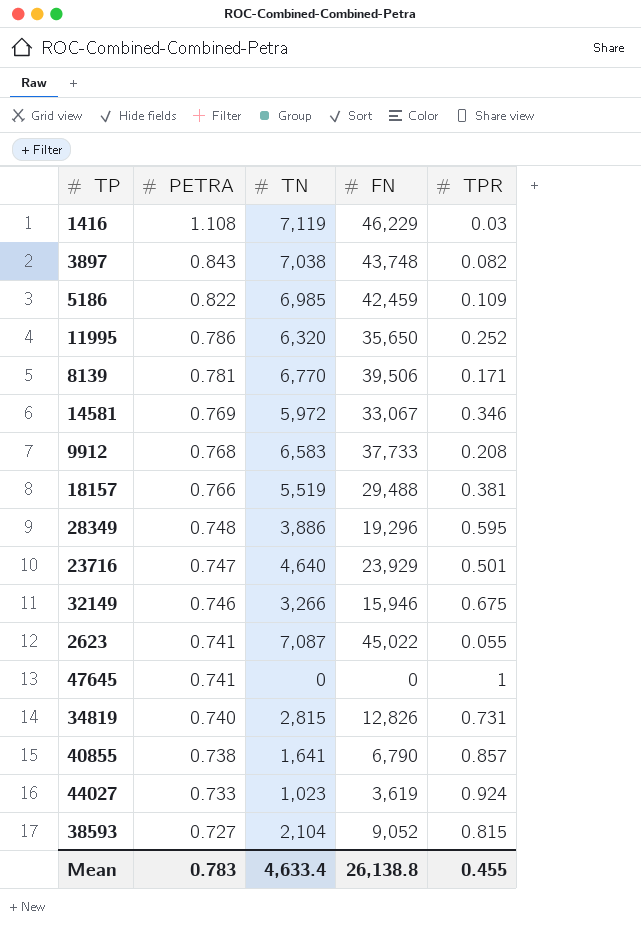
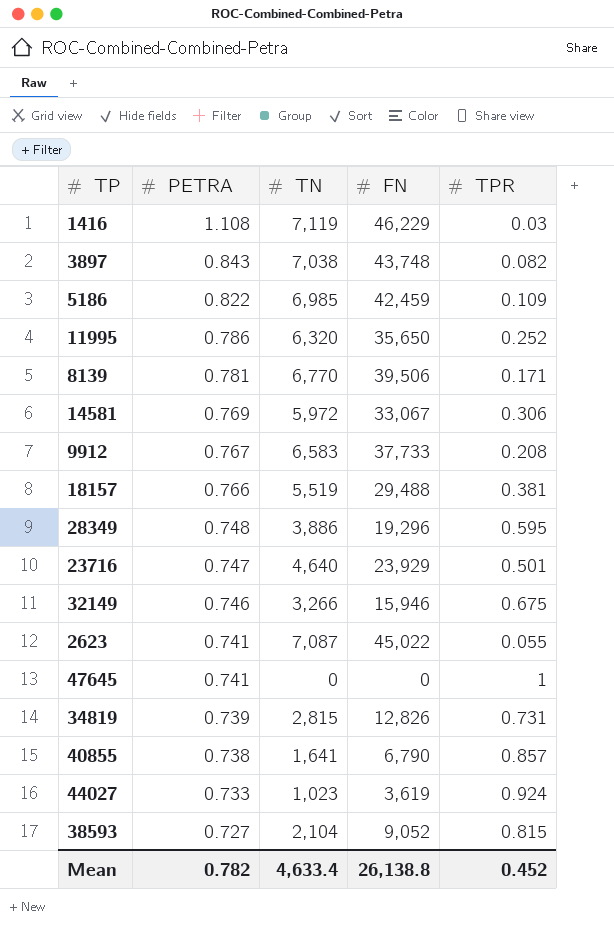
14581 | TPR: 0.346 -> 0.306
9912 | PETRA: 0.768 -> 0.767
34819 | PETRA: 0.740 -> 0.739
Mean | PETRA: 0.783 -> 0.782
Mean | TPR: 0.455 -> 0.452

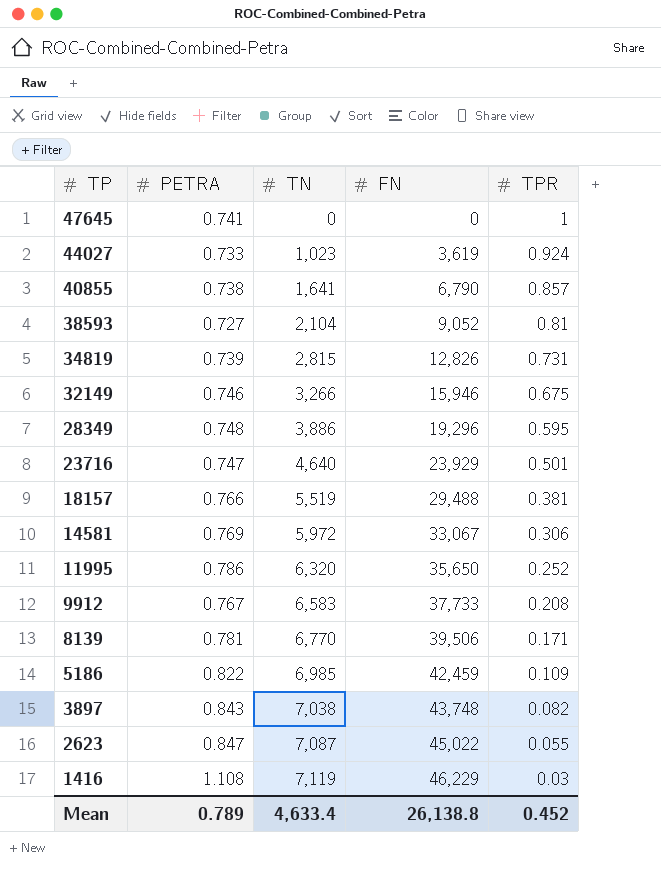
row order: PETRA descending -> TP descending
38593 | TPR: 0.815 -> 0.81
2623 | PETRA: 0.741 -> 0.847
Mean | PETRA: 0.782 -> 0.789

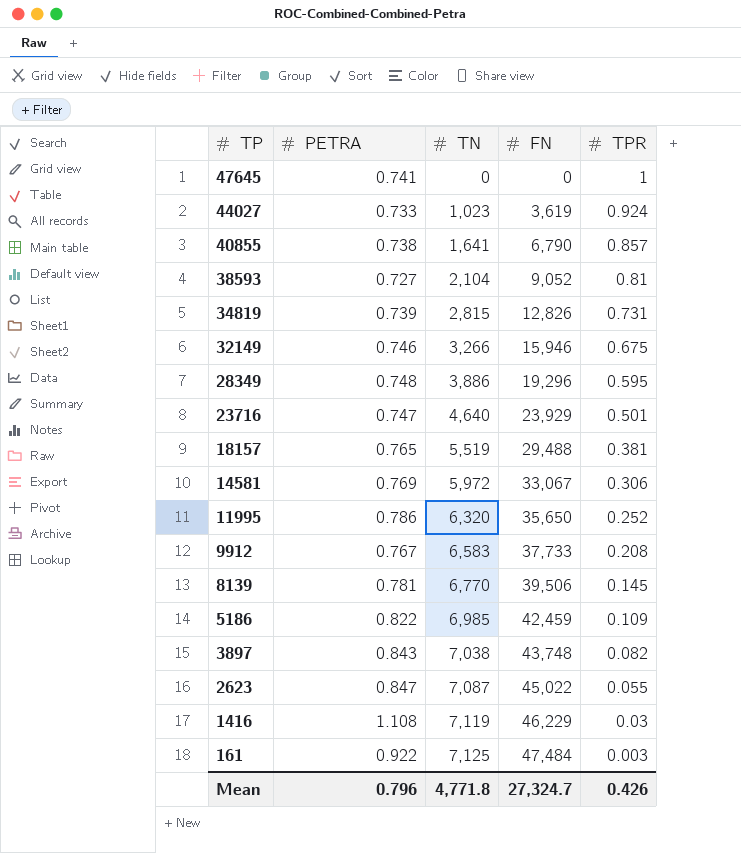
18157 | PETRA: 0.766 -> 0.765
8139 | TPR: 0.171 -> 0.145
row 161: none -> 0.922 | 7,125 | 47,484 | 0.003
Mean | PETRA: 0.789 -> 0.796
Mean | TN: 4,633.4 -> 4,771.8
Mean | FN: 26,138.8 -> 27,324.7
Mean | TPR: 0.452 -> 0.426

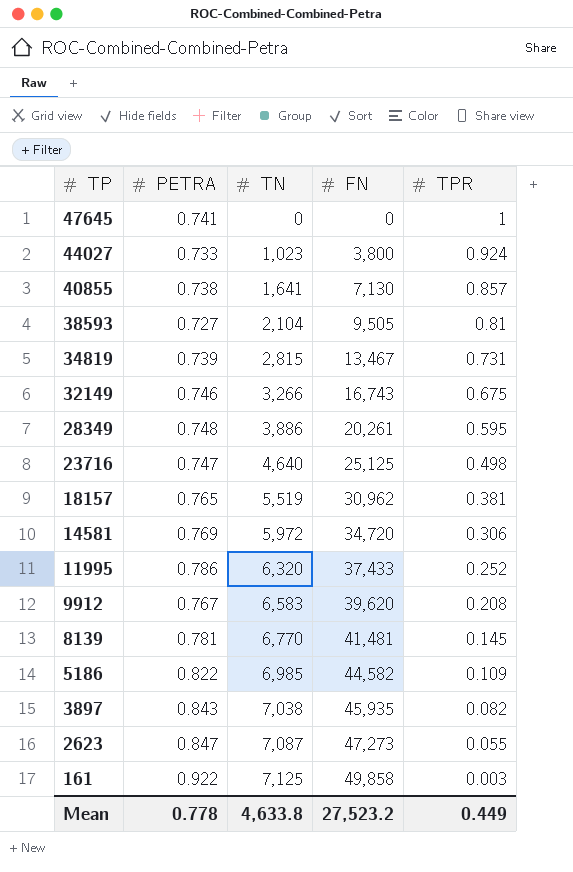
row 1416: 1.108 | 7,119 | 46,229 | 0.03 -> none
44027 | FN: 3,619 -> 3,800
40855 | FN: 6,790 -> 7,130
38593 | FN: 9,052 -> 9,505
34819 | FN: 12,826 -> 13,467
32149 | FN: 15,946 -> 16,743
28349 | FN: 19,296 -> 20,261
23716 | FN: 23,929 -> 25,125
23716 | TPR: 0.501 -> 0.498
18157 | FN: 29,488 -> 30,962
14581 | FN: 33,067 -> 34,720
11995 | FN: 35,650 -> 37,433
9912 | FN: 37,733 -> 39,620
8139 | FN: 39,506 -> 41,481
5186 | FN: 42,459 -> 44,582
3897 | FN: 43,748 -> 45,935
2623 | FN: 45,022 -> 47,273
161 | FN: 47,484 -> 49,858
Mean | PETRA: 0.796 -> 0.778
Mean | TN: 4,771.8 -> 4,633.8
Mean | FN: 27,324.7 -> 27,523.2
Mean | TPR: 0.426 -> 0.449

